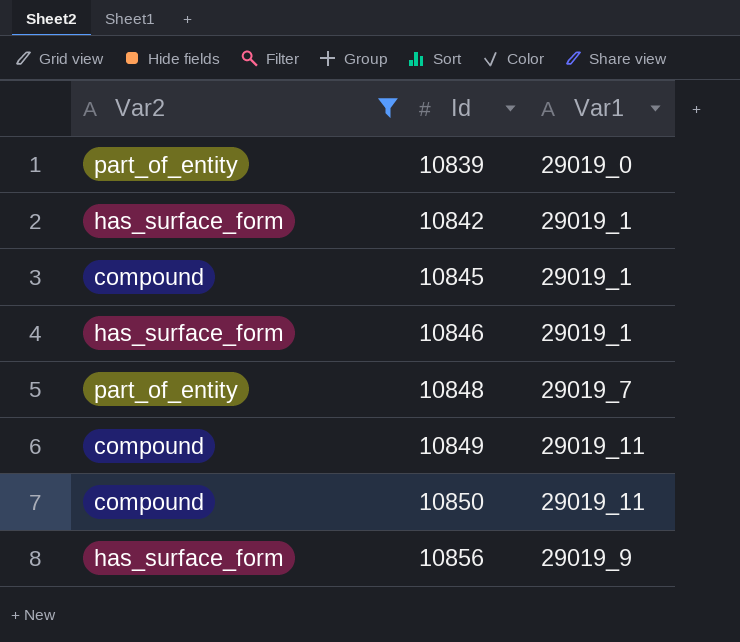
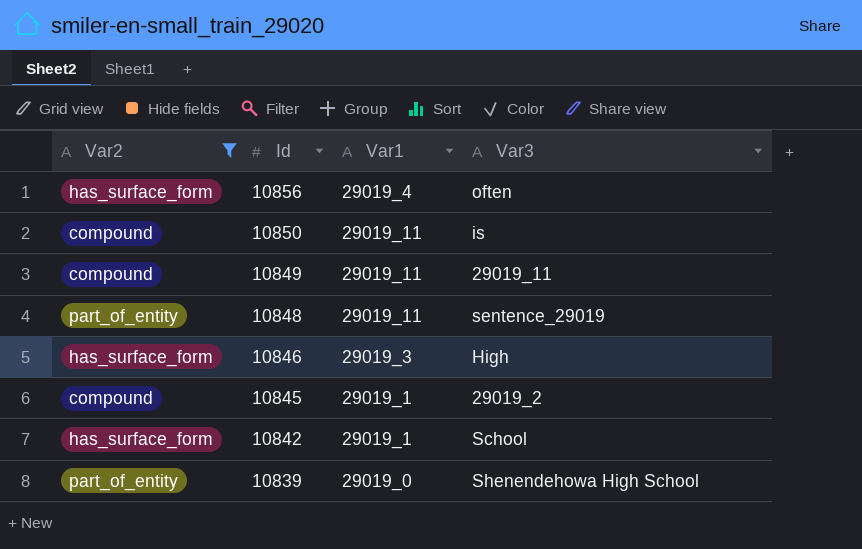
row order: Id ascending -> Id descending
column Var3 | position: none -> 4
10856 | Var1: 29019_9 -> 29019_4
10848 | Var1: 29019_7 -> 29019_11
10846 | Var1: 29019_1 -> 29019_3

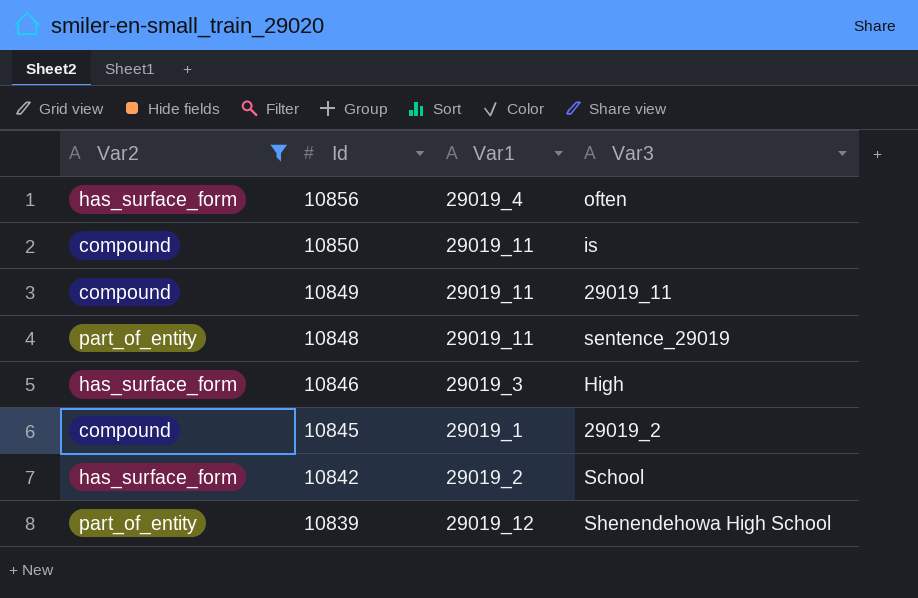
10842 | Var1: 29019_1 -> 29019_2
10839 | Var1: 29019_0 -> 29019_12

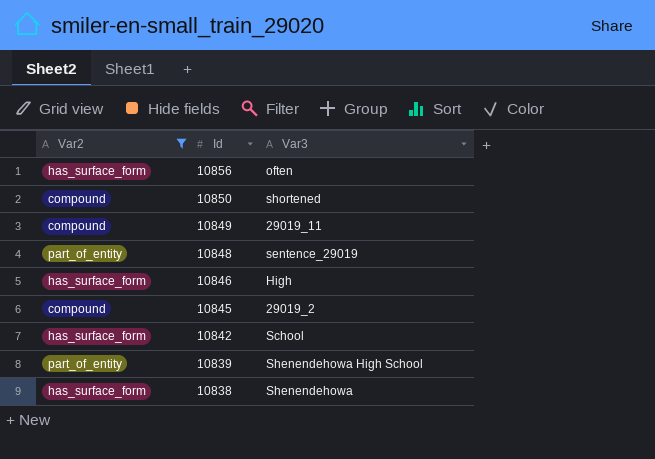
column Var1 | position: 3 -> none
10850 | Var3: is -> shortened
row 10838: none -> has_surface_form | Shenendehowa

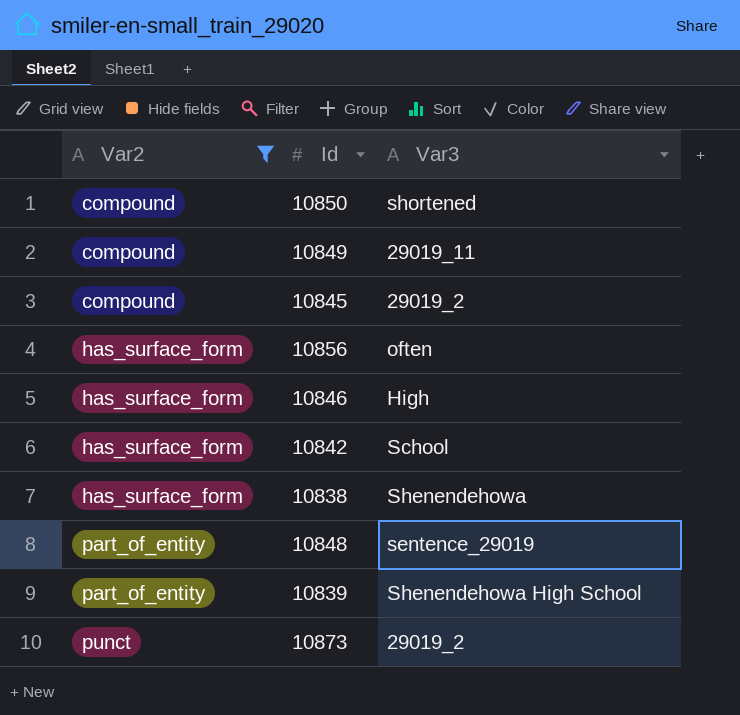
row order: Id descending -> Var2 ascending
row 10873: none -> punct | 29019_2

